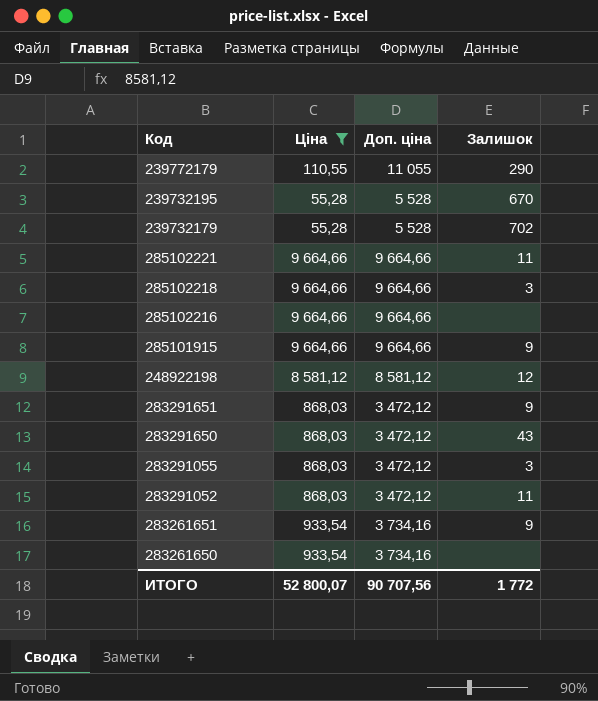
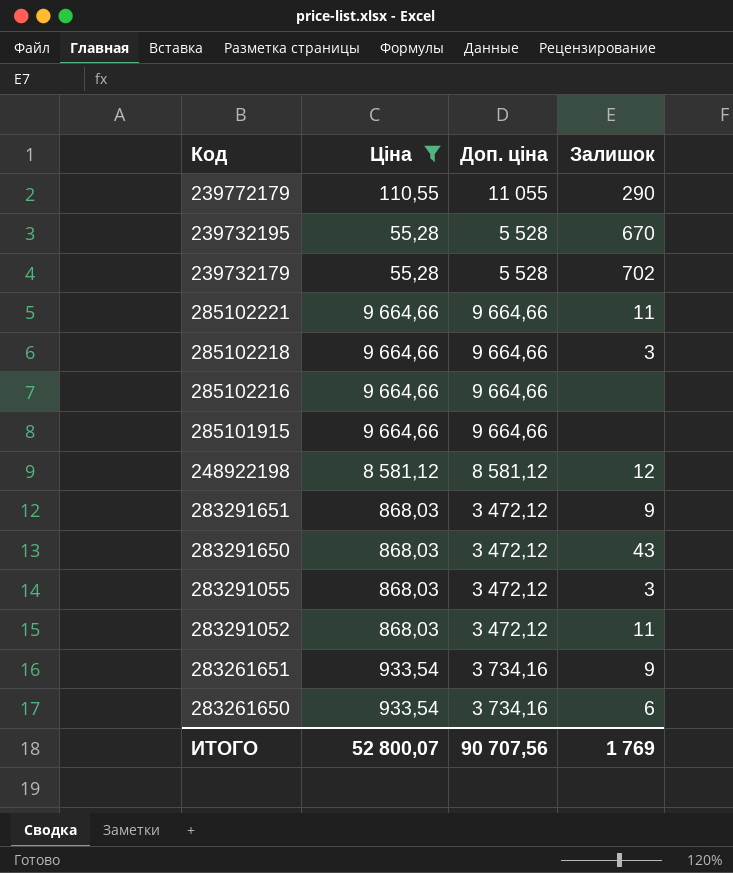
285101915 | Залишок: 9 -> none
283261650 | Залишок: none -> 6
ИТОГО | Залишок: 1 772 -> 1 769

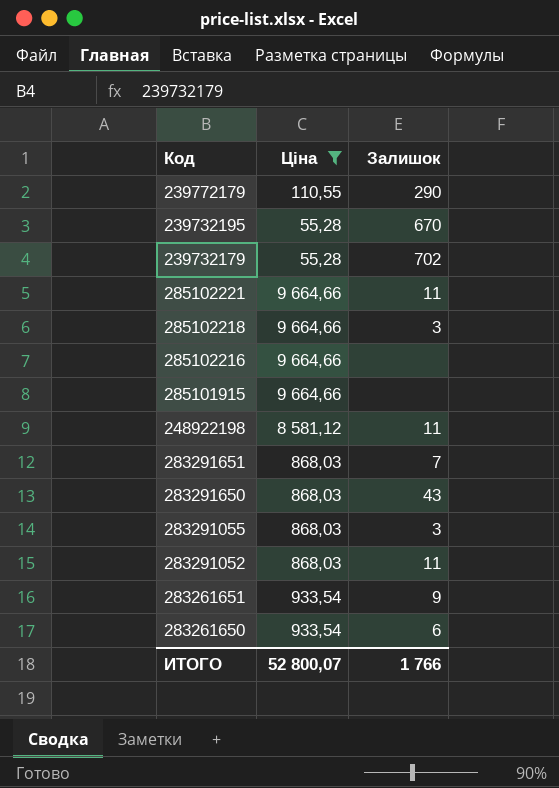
column Доп. ціна | position: 3 -> none
248922198 | Залишок: 12 -> 11
283291651 | Залишок: 9 -> 7
ИТОГО | Залишок: 1 769 -> 1 766

